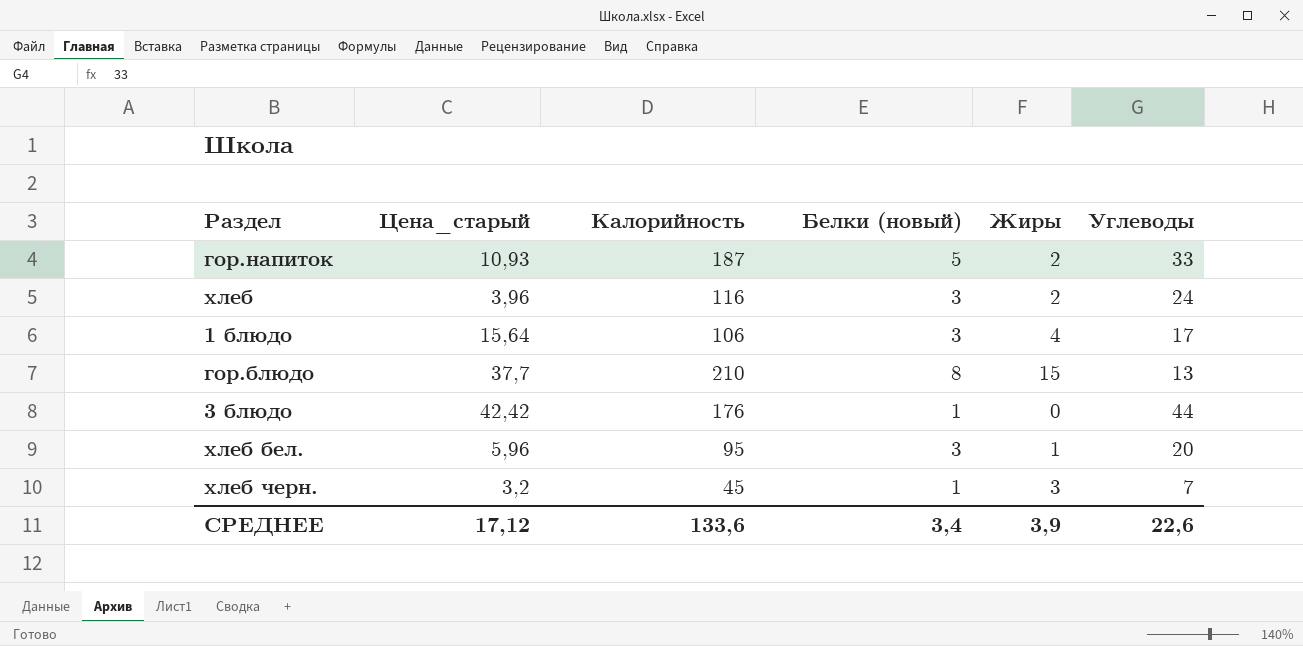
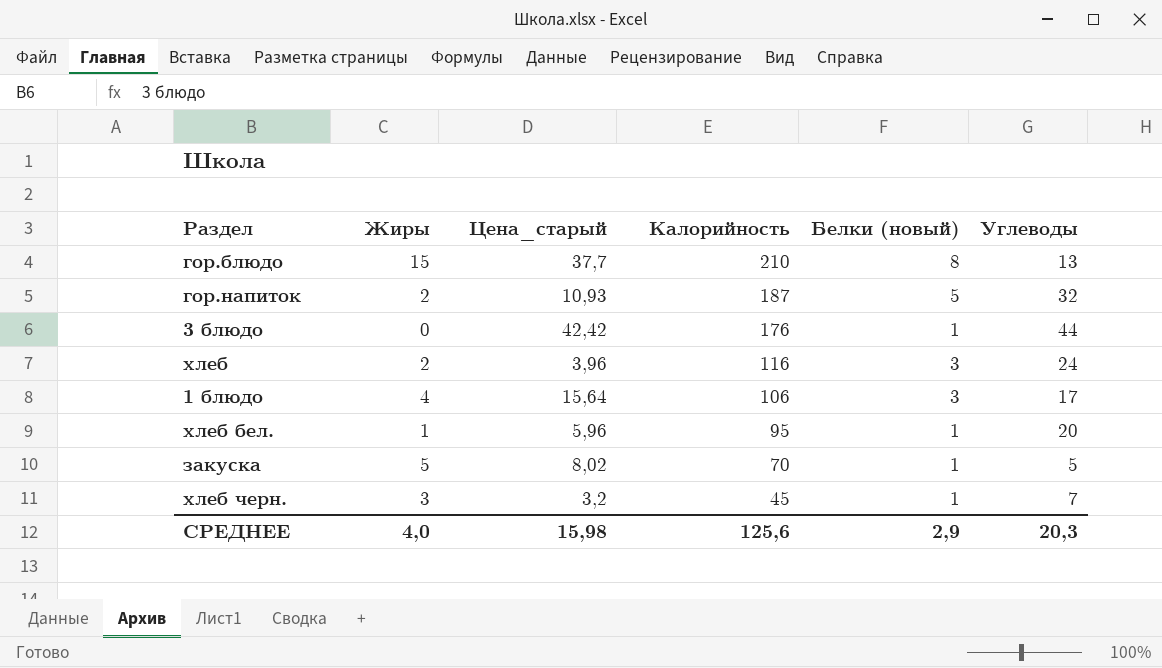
row order: none -> Калорийность descending
column Жиры | position: 5 -> 2
гор.напиток | Углеводы: 33 -> 32
хлеб бел. | Белки (новый): 3 -> 1
row закуска: none -> 5 | 8,02 | 70 | 1 | 5
СРЕДНЕЕ | Жиры: 3,9 -> 4,0
СРЕДНЕЕ | Цена_старый: 17,12 -> 15,98
СРЕДНЕЕ | Калорийность: 133,6 -> 125,6
СРЕДНЕЕ | Белки (новый): 3,4 -> 2,9
СРЕДНЕЕ | Углеводы: 22,6 -> 20,3

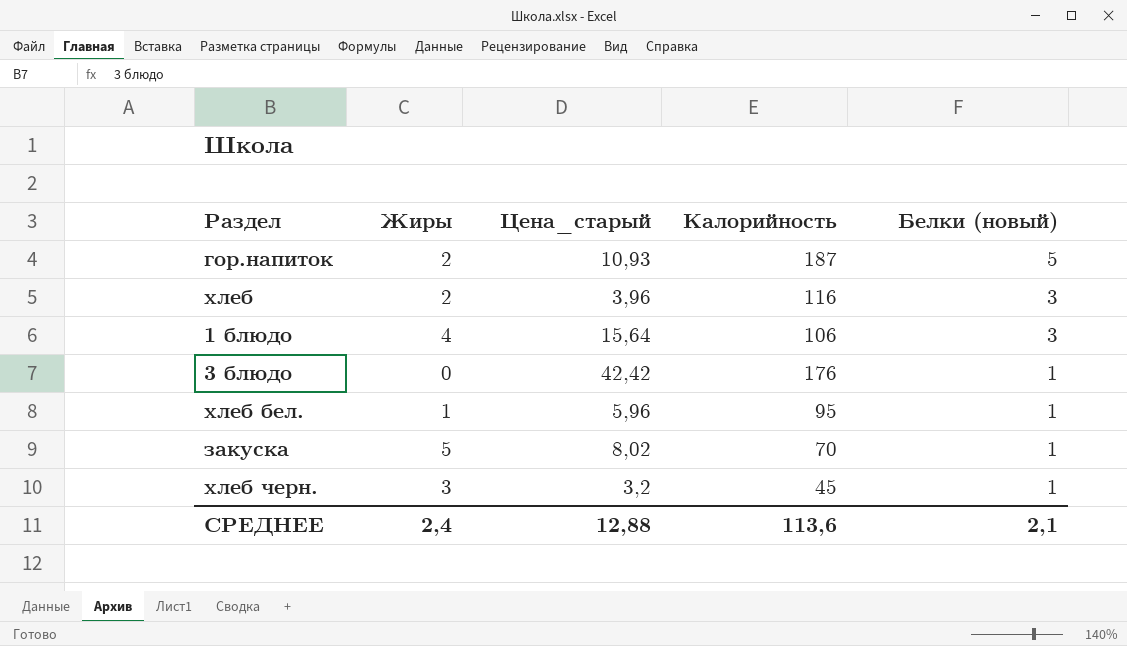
row order: Калорийность descending -> Белки (новый) descending
column Углеводы | position: 6 -> none
row гор.блюдо: 15 | 37,7 | 210 | 8 | 13 -> none
СРЕДНЕЕ | Жиры: 4,0 -> 2,4
СРЕДНЕЕ | Цена_старый: 15,98 -> 12,88
СРЕДНЕЕ | Калорийность: 125,6 -> 113,6
СРЕДНЕЕ | Белки (новый): 2,9 -> 2,1

